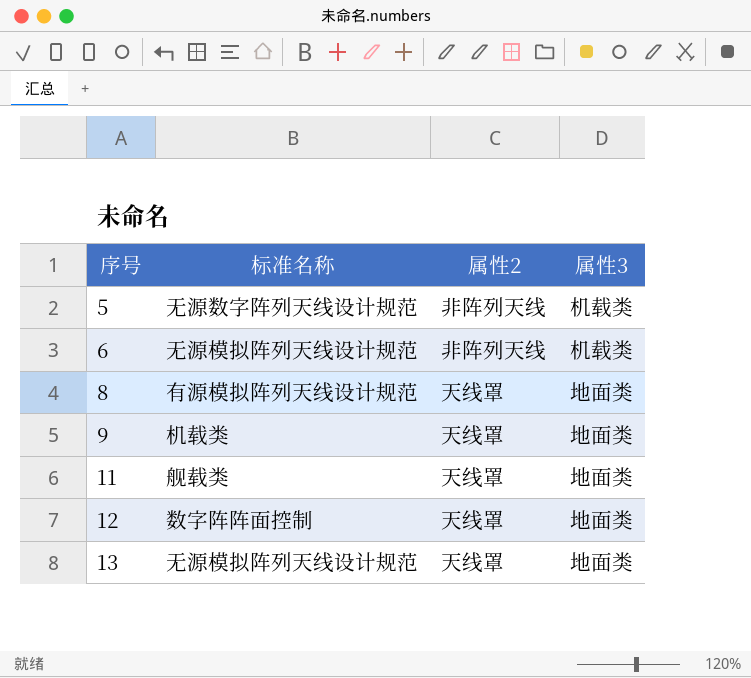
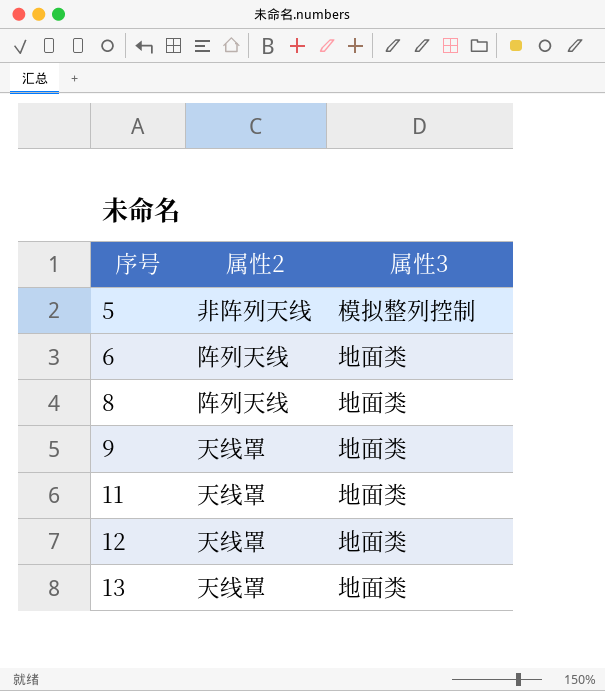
column 标准名称 | position: 2 -> none
5 | 属性3: 机载类 -> 模拟整列控制
6 | 属性2: 非阵列天线 -> 阵列天线
6 | 属性3: 机载类 -> 地面类
8 | 属性2: 天线罩 -> 阵列天线

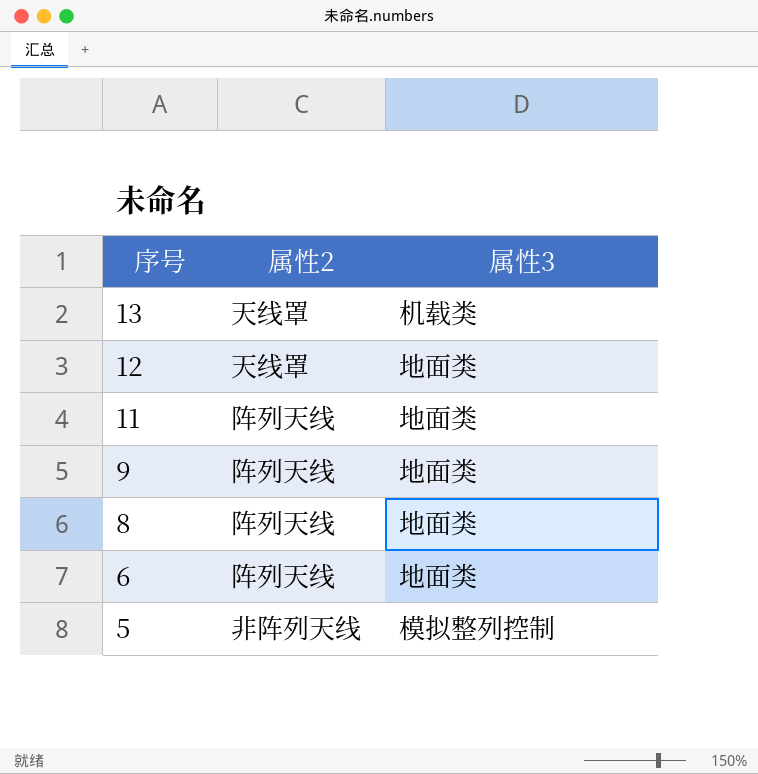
row order: 序号 ascending -> 序号 descending
13 | 属性3: 地面类 -> 机载类
11 | 属性2: 天线罩 -> 阵列天线
9 | 属性2: 天线罩 -> 阵列天线

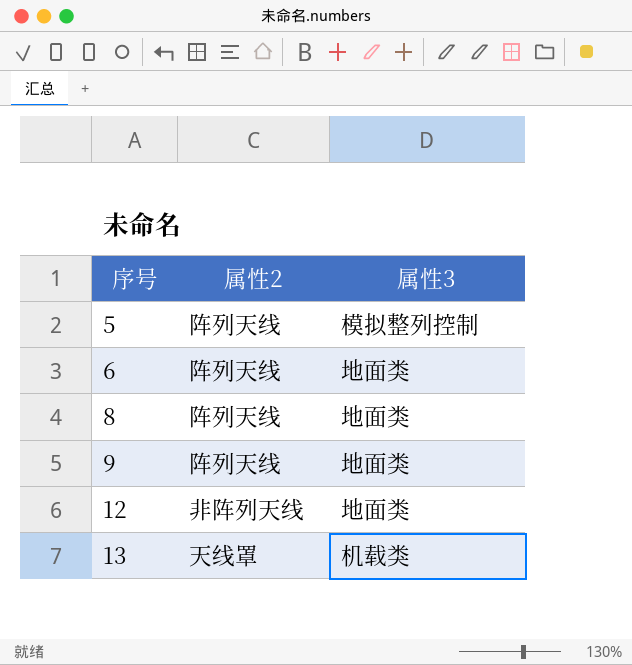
row order: 序号 descending -> 序号 ascending
row 11: 阵列天线 | 地面类 -> none
5 | 属性2: 非阵列天线 -> 阵列天线
12 | 属性2: 天线罩 -> 非阵列天线

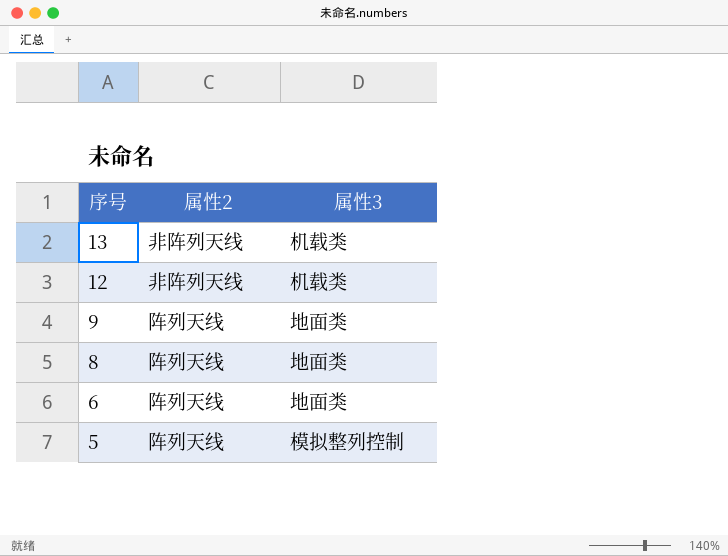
row order: 序号 ascending -> 序号 descending
13 | 属性2: 天线罩 -> 非阵列天线
12 | 属性3: 地面类 -> 机载类

